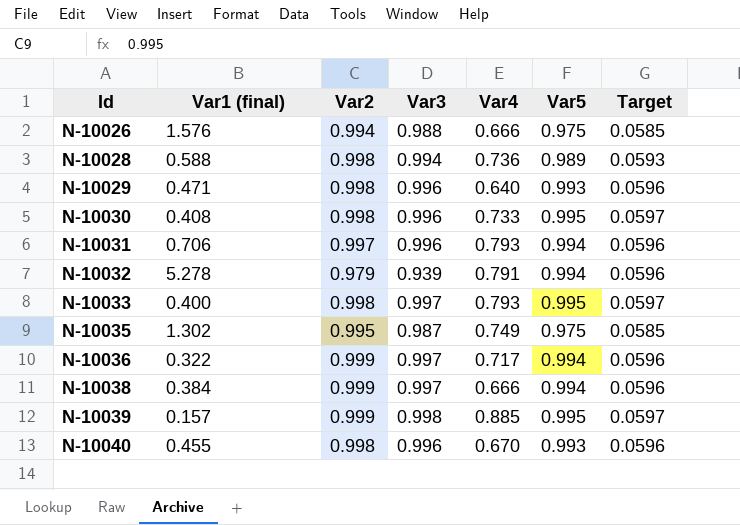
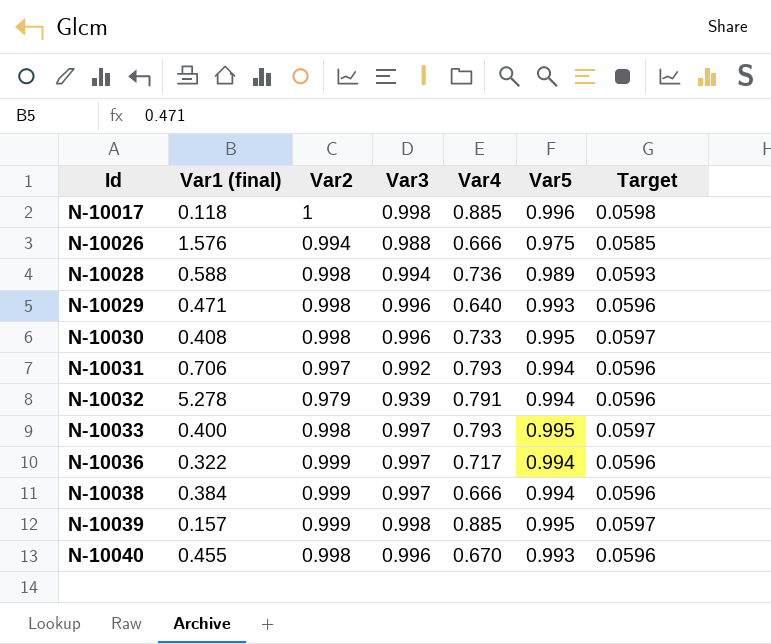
row N-10035: 1.302 | 0.995 | 0.987 | 0.749 | 0.975 | 0.0585 -> none
row N-10017: none -> 0.118 | 1 | 0.998 | 0.885 | 0.996 | 0.0598
N-10031 | Var3: 0.996 -> 0.992

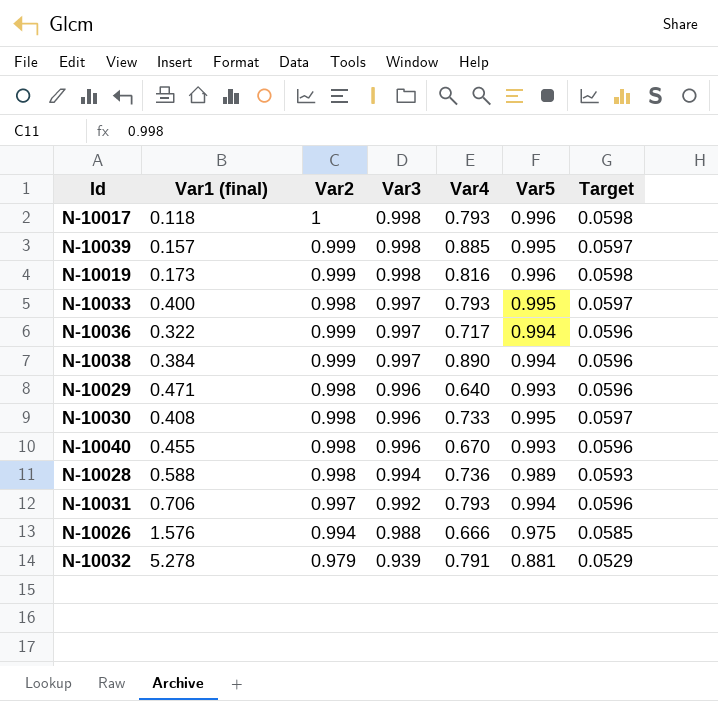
row order: Id ascending -> Var3 descending
N-10017 | Var4: 0.885 -> 0.793
row N-10019: none -> 0.173 | 0.999 | 0.998 | 0.816 | 0.996 | 0.0598
N-10038 | Var4: 0.666 -> 0.890
N-10032 | Var5: 0.994 -> 0.881
N-10032 | Target: 0.0596 -> 0.0529

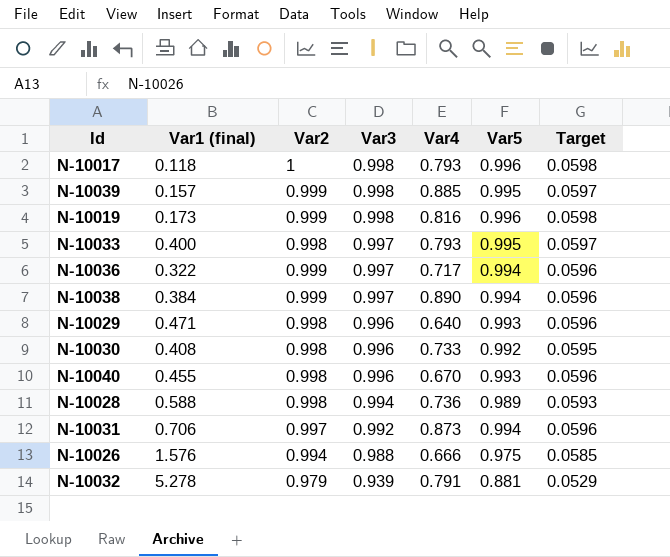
N-10030 | Var5: 0.995 -> 0.992
N-10030 | Target: 0.0597 -> 0.0595
N-10031 | Var4: 0.793 -> 0.873

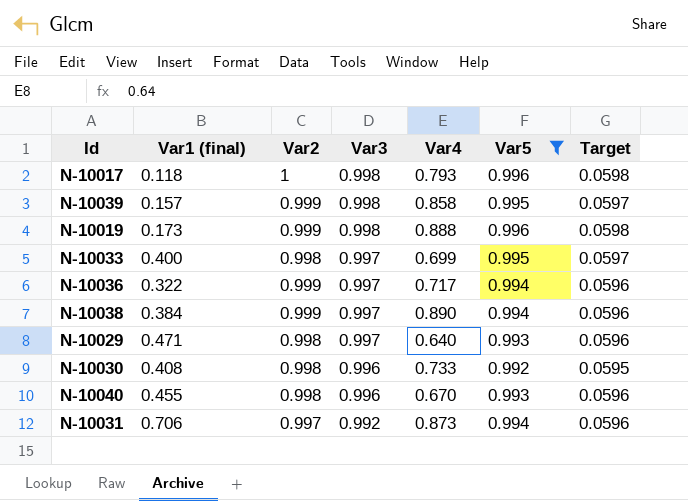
filter: none -> Var5 >= 0.992
N-10039 | Var4: 0.885 -> 0.858
N-10019 | Var4: 0.816 -> 0.888
N-10033 | Var4: 0.793 -> 0.699
N-10029 | Var3: 0.996 -> 0.997

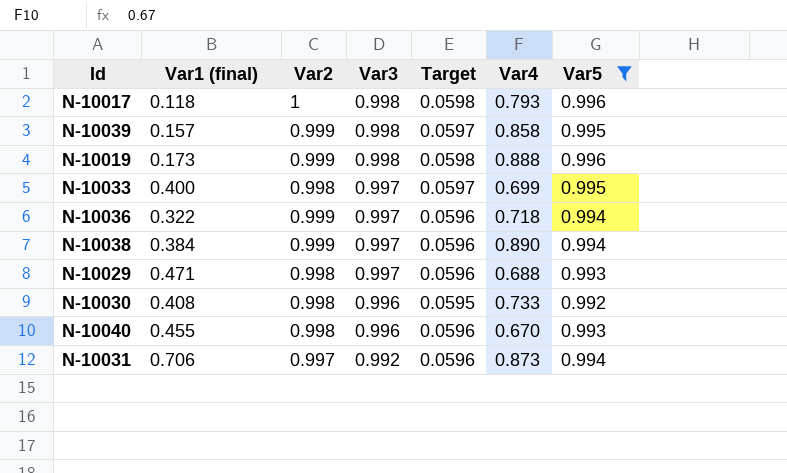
column Target | position: 7 -> 5
N-10036 | Var4: 0.717 -> 0.718
N-10029 | Var4: 0.640 -> 0.688

